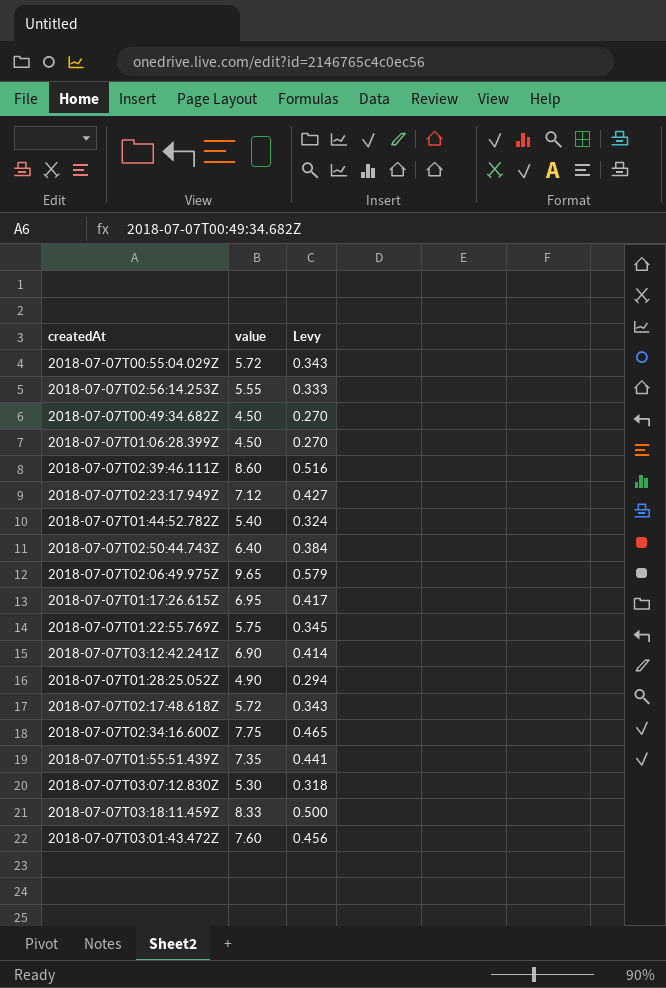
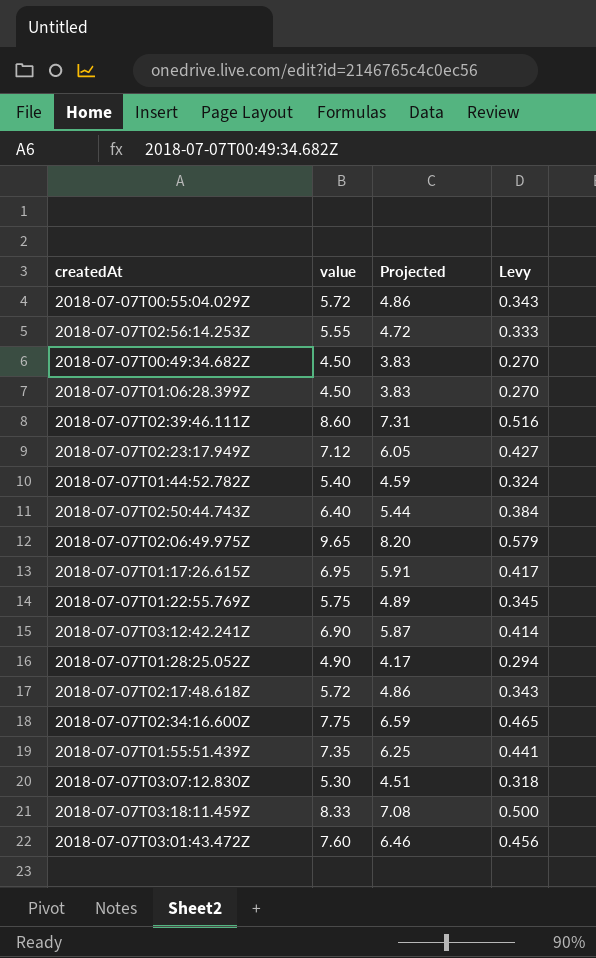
column Projected | formula: none -> [value] * 0.85

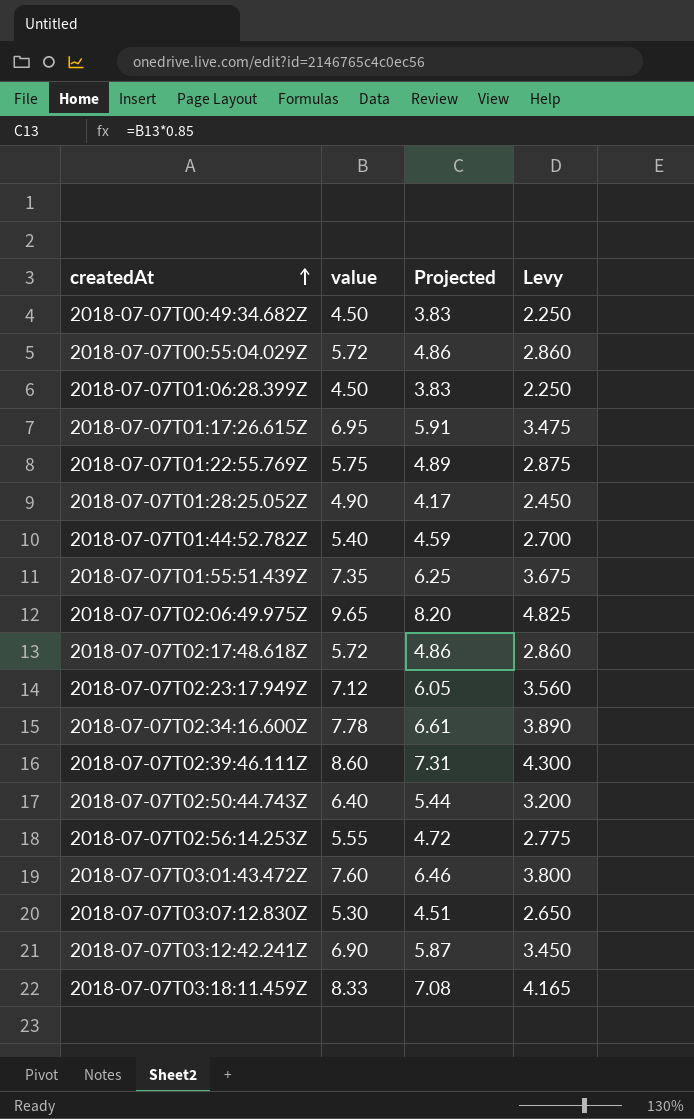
row order: none -> createdAt ascending
column Levy | formula: [value] * 0.06 -> [value] * 0.5
2018-07-07T02:34:16.600Z | value: 7.75 -> 7.78
2018-07-07T02:34:16.600Z | Projected: 6.59 -> 6.61

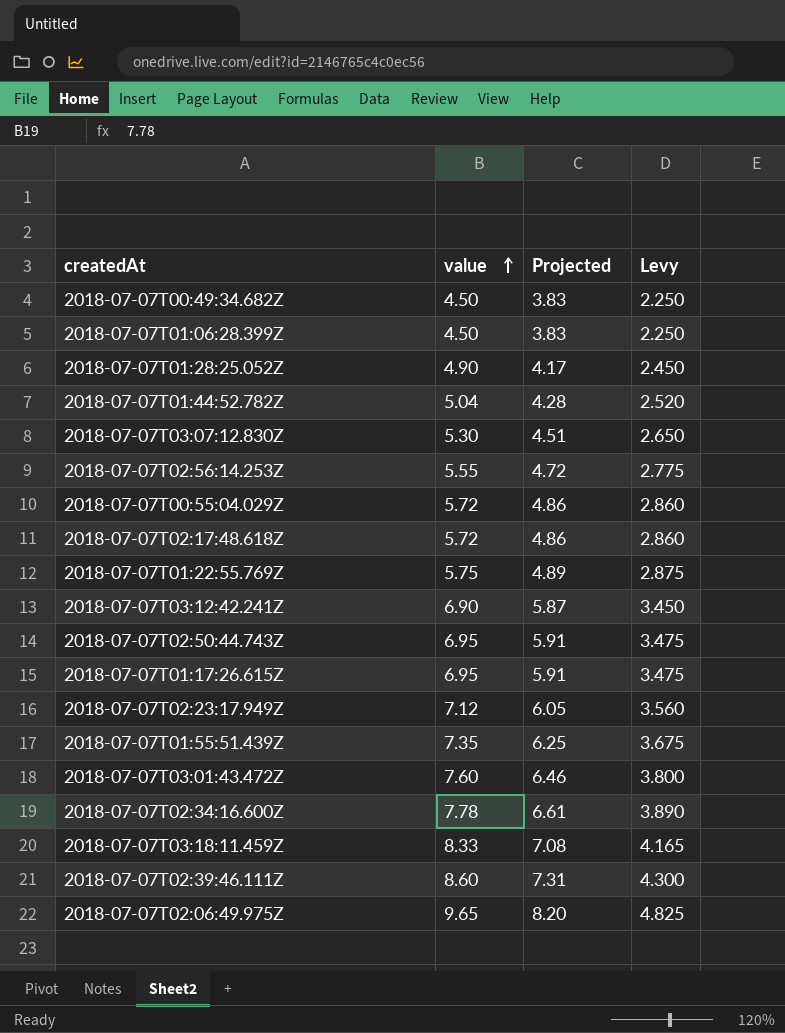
row order: createdAt ascending -> value ascending
2018-07-07T01:44:52.782Z | value: 5.40 -> 5.04
2018-07-07T01:44:52.782Z | Projected: 4.59 -> 4.28
2018-07-07T01:44:52.782Z | Levy: 2.700 -> 2.520
2018-07-07T02:50:44.743Z | value: 6.40 -> 6.95
2018-07-07T02:50:44.743Z | Projected: 5.44 -> 5.91
2018-07-07T02:50:44.743Z | Levy: 3.200 -> 3.475

